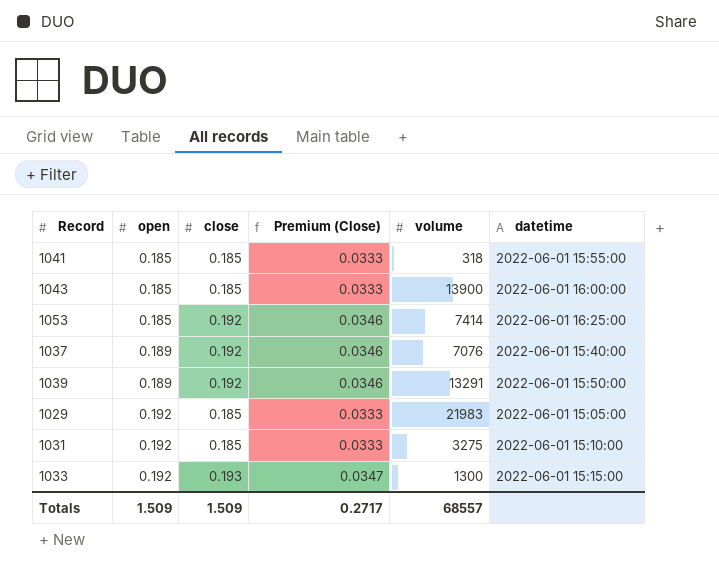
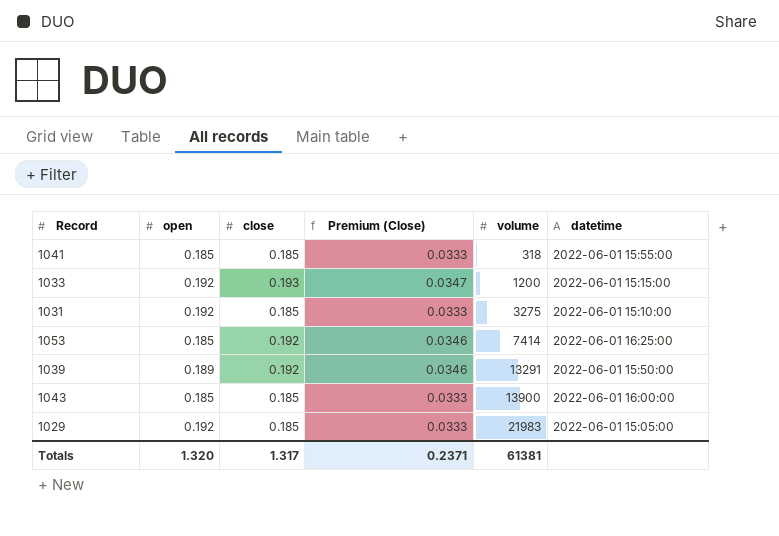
row order: open ascending -> volume ascending
row 1037: 0.189 | 0.192 | 0.0346 | 7076 | 2022-06-01 15:40:00 -> none
1033 | volume: 1300 -> 1200
Totals | open: 1.509 -> 1.320
Totals | close: 1.509 -> 1.317
Totals | Premium (Close): 0.2717 -> 0.2371
Totals | volume: 68557 -> 61381

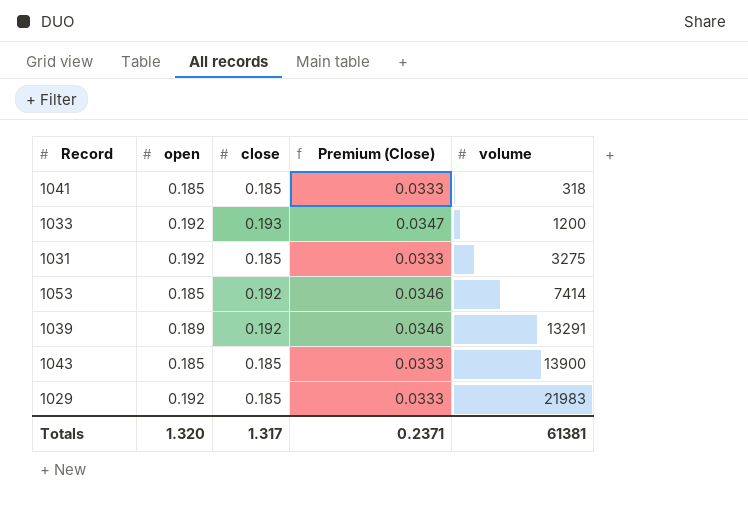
column datetime | position: 6 -> none

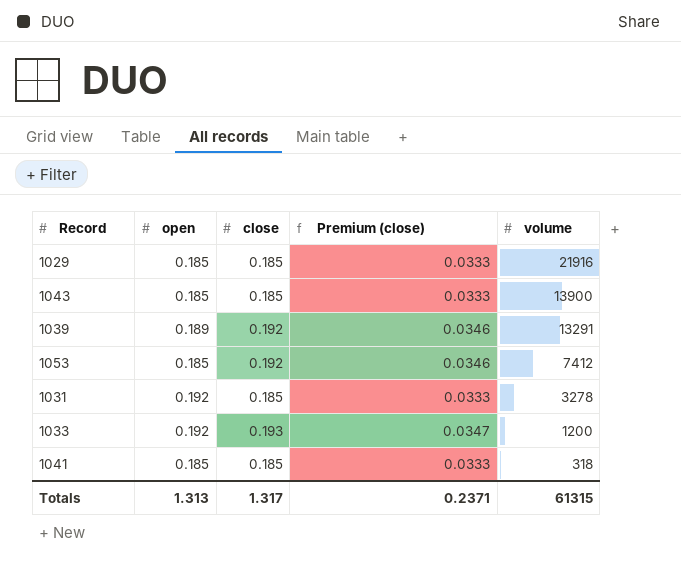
row order: volume ascending -> volume descending
column name: Premium (Close) -> Premium (close)
1029 | open: 0.192 -> 0.185
1029 | volume: 21983 -> 21916
1053 | volume: 7414 -> 7412
1031 | volume: 3275 -> 3278
Totals | open: 1.320 -> 1.313
Totals | volume: 61381 -> 61315

